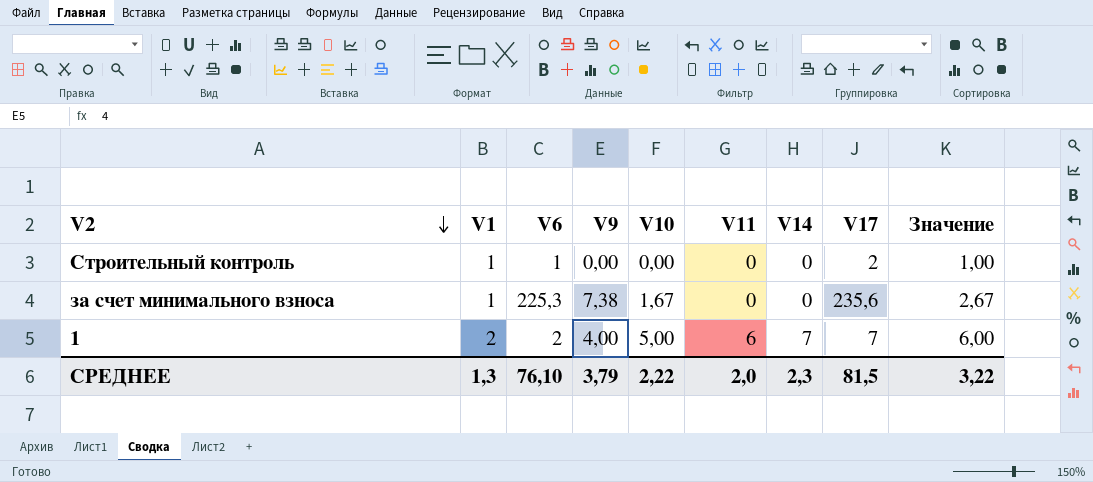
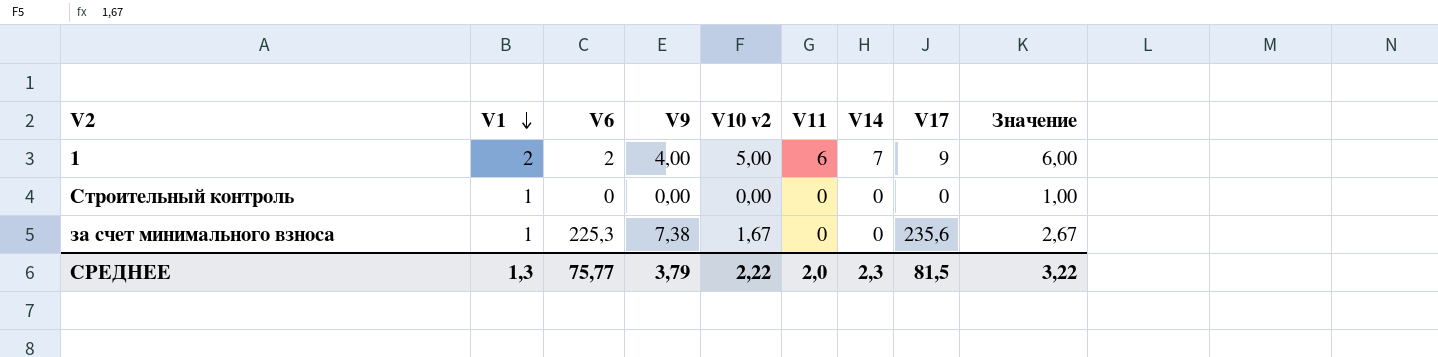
row order: V2 descending -> V1 descending
column name: V10 -> V10 v2
1 | V17: 7 -> 9
Строительный контроль | V6: 1 -> 0
Строительный контроль | V17: 2 -> 0
СРЕДНЕЕ | V6: 76,10 -> 75,77

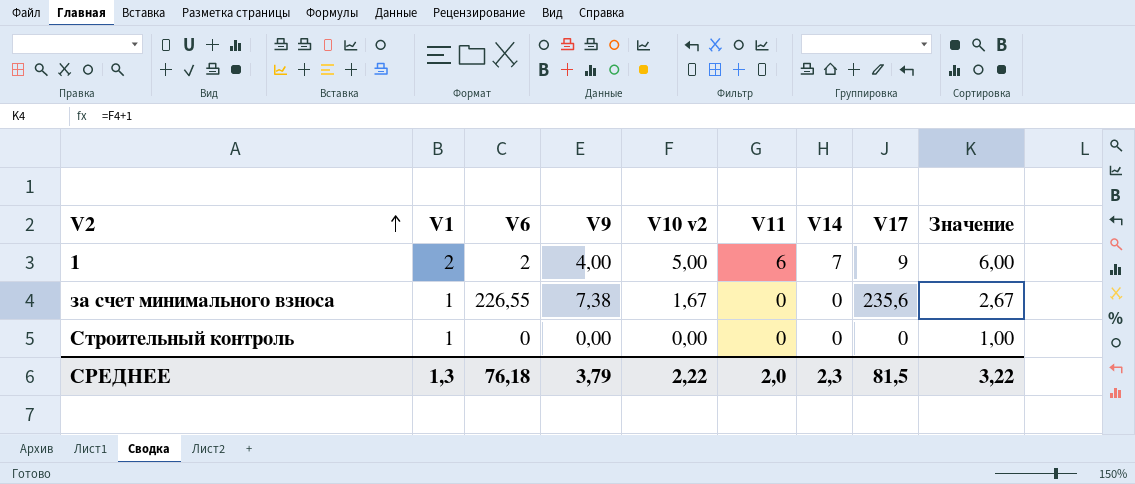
row order: V1 descending -> V2 ascending
за счет минимального взноса | V6: 225,3 -> 226,55
СРЕДНЕЕ | V6: 75,77 -> 76,18

